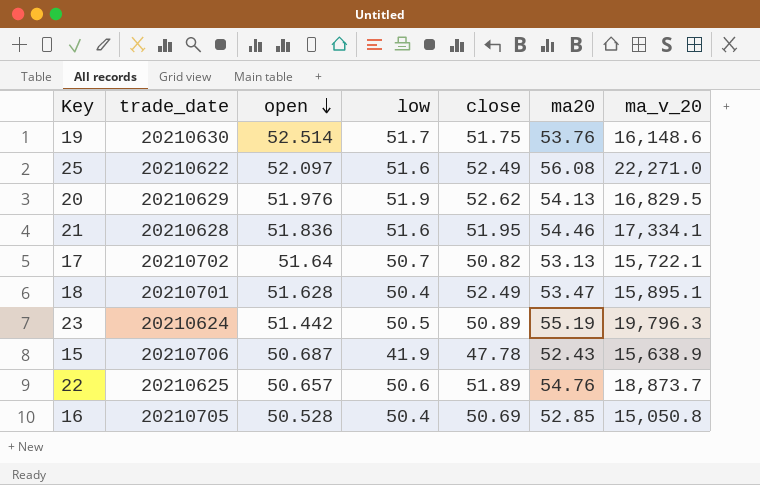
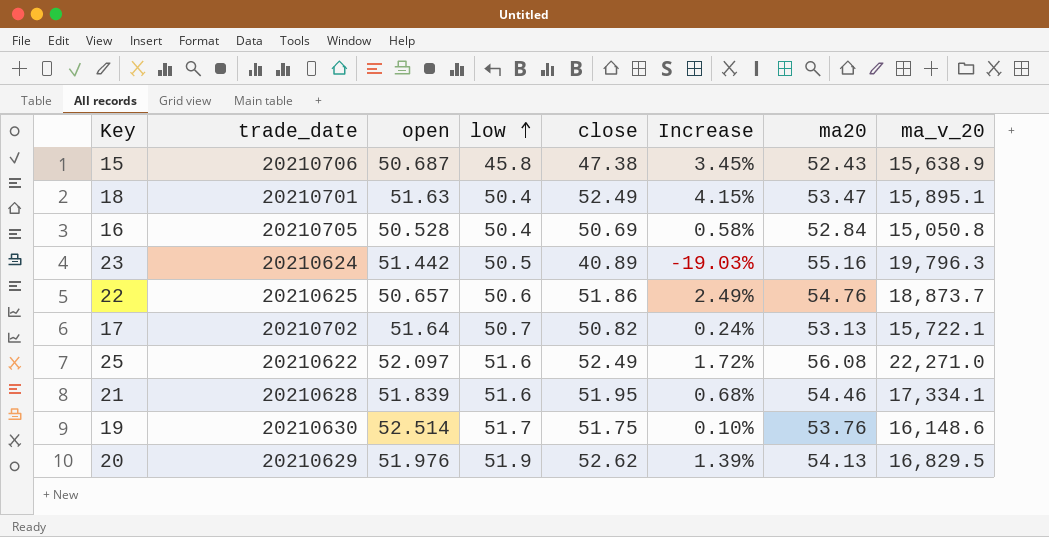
row order: open descending -> low ascending
column Increase | formula: none -> ([close] - [low]) / [low]
15 | low: 41.9 -> 45.8
15 | close: 47.78 -> 47.38
18 | open: 51.628 -> 51.63
16 | ma20: 52.85 -> 52.84
23 | close: 50.89 -> 40.89
23 | ma20: 55.19 -> 55.16
22 | close: 51.89 -> 51.86
21 | open: 51.836 -> 51.839

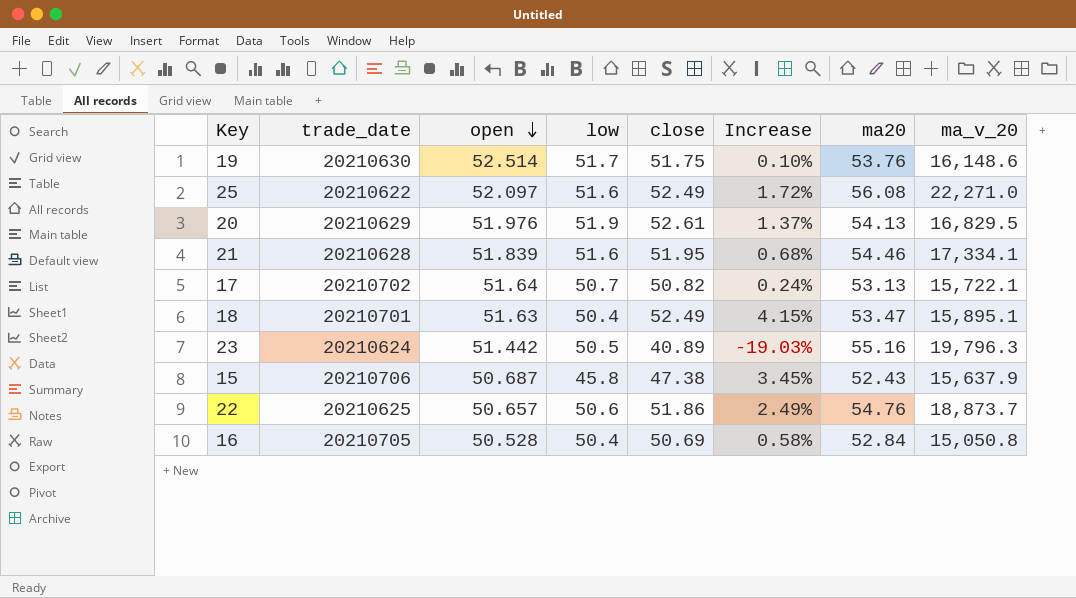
row order: low ascending -> open descending
20 | close: 52.62 -> 52.61
20 | Increase: 1.39% -> 1.37%
15 | ma_v_20: 15,638.9 -> 15,637.9

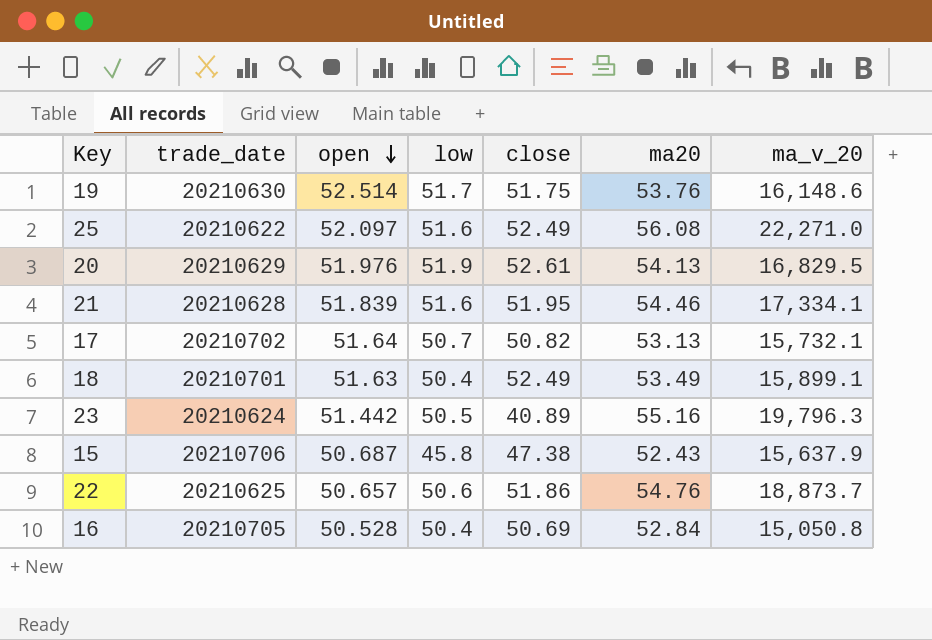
column Increase | formula: ([close] - [low]) / [low] -> none
17 | ma_v_20: 15,722.1 -> 15,732.1
18 | ma20: 53.47 -> 53.49
18 | ma_v_20: 15,895.1 -> 15,899.1

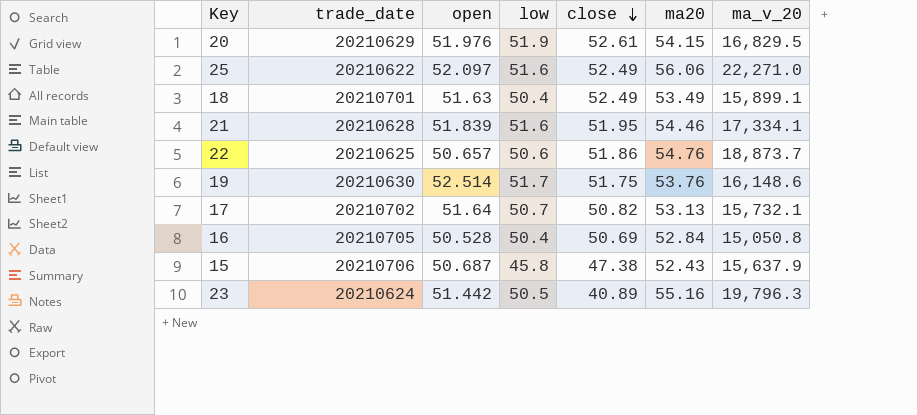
row order: open descending -> close descending
20 | ma20: 54.13 -> 54.15
25 | ma20: 56.08 -> 56.06

